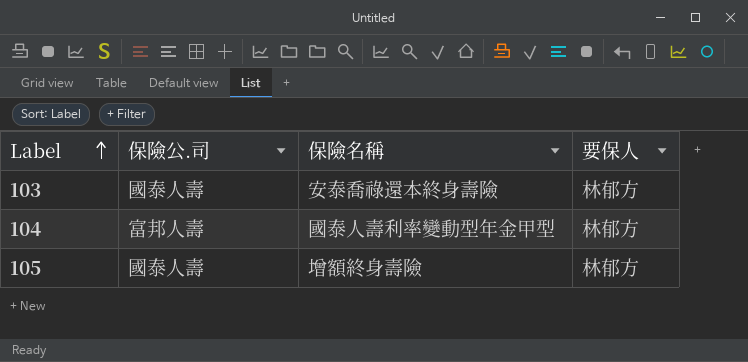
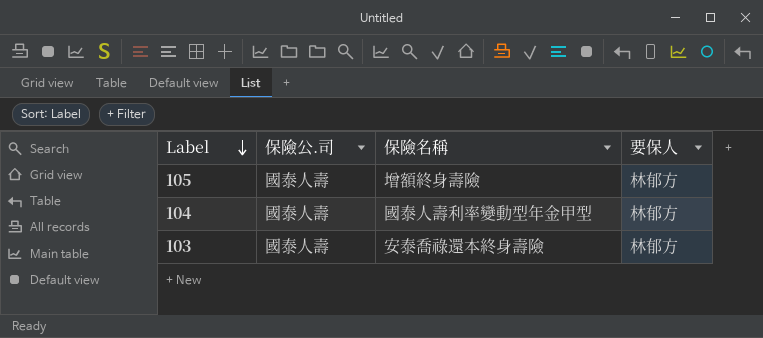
row order: Label ascending -> Label descending
104 | 保險公.司: 富邦人壽 -> 國泰人壽

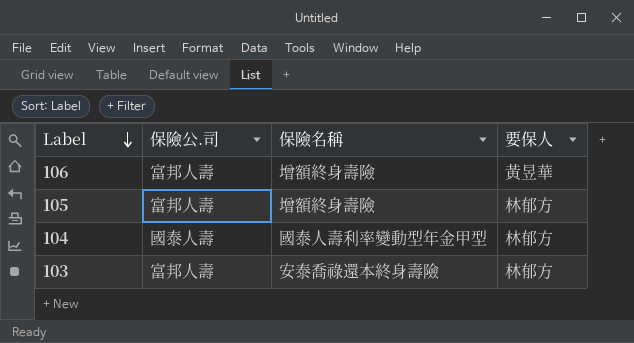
row 106: none -> 富邦人壽 | 增額終身壽險 | 黃昱華
105 | 保險公.司: 國泰人壽 -> 富邦人壽
103 | 保險公.司: 國泰人壽 -> 富邦人壽

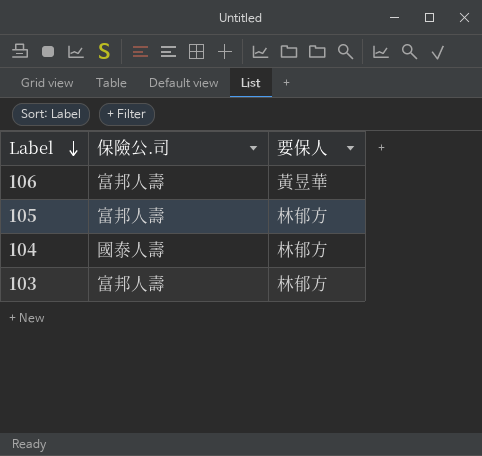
column 保險名稱 | position: 3 -> none

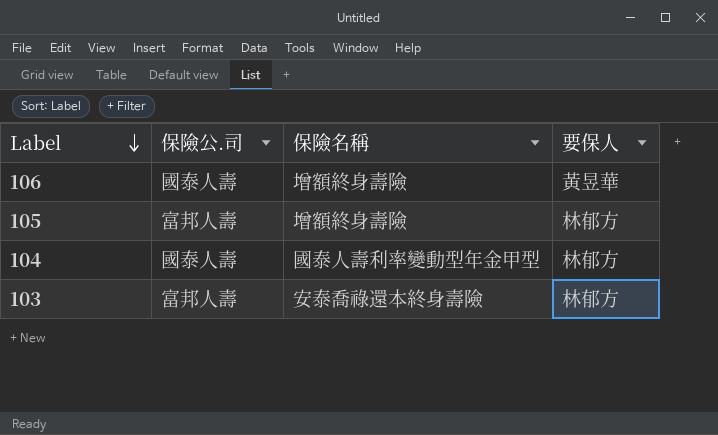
column 保險名稱 | position: none -> 3
106 | 保險公.司: 富邦人壽 -> 國泰人壽

